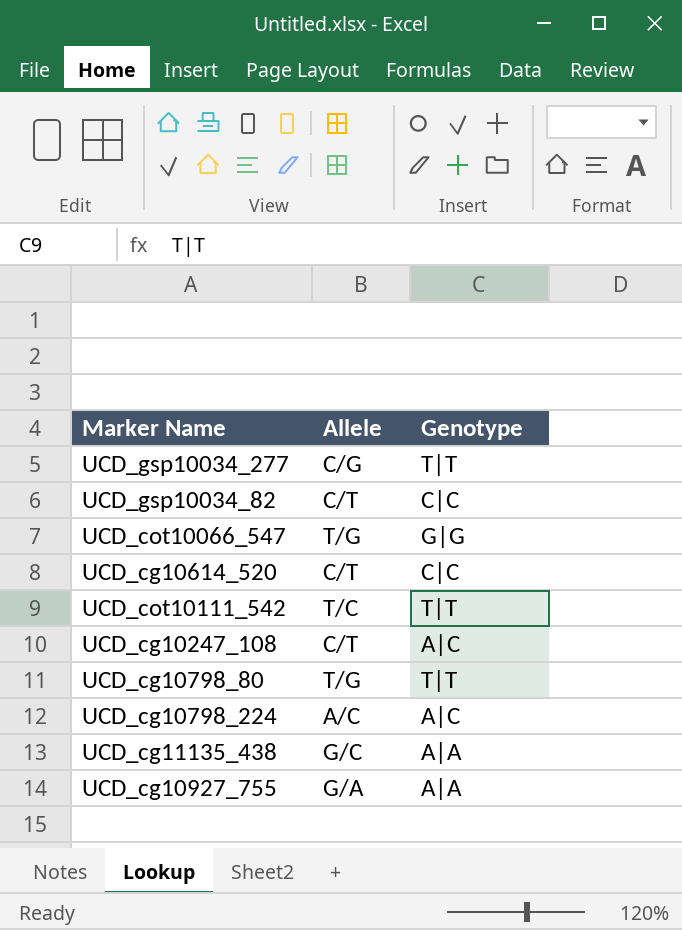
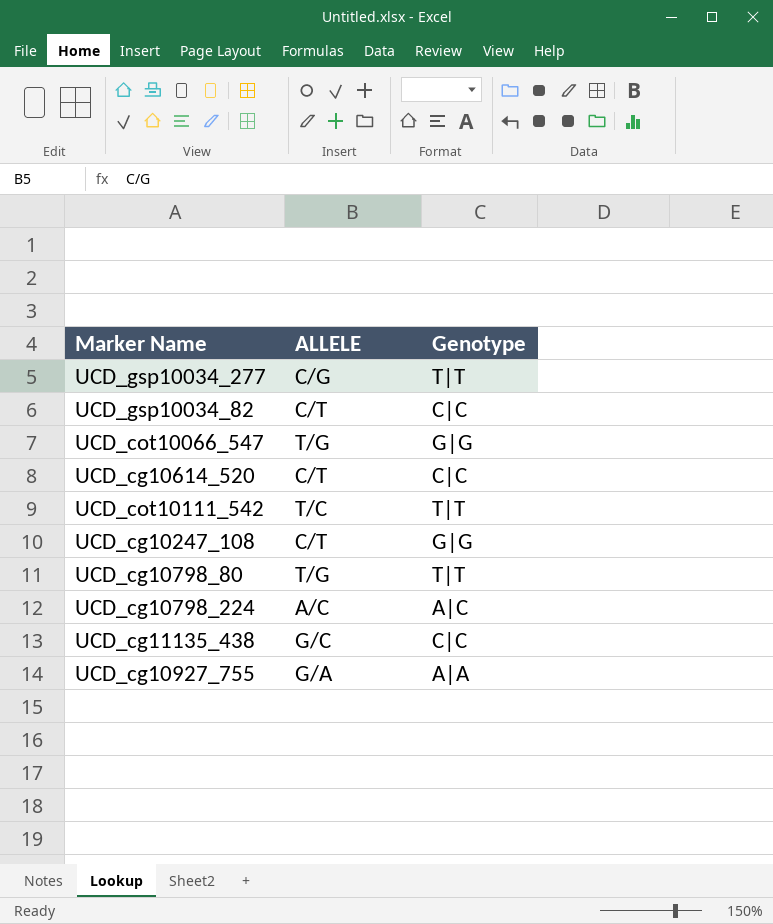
column name: Allele -> ALLELE
UCD_cg10247_108 | Genotype: A|C -> G|G
UCD_cg11135_438 | Genotype: A|A -> C|C

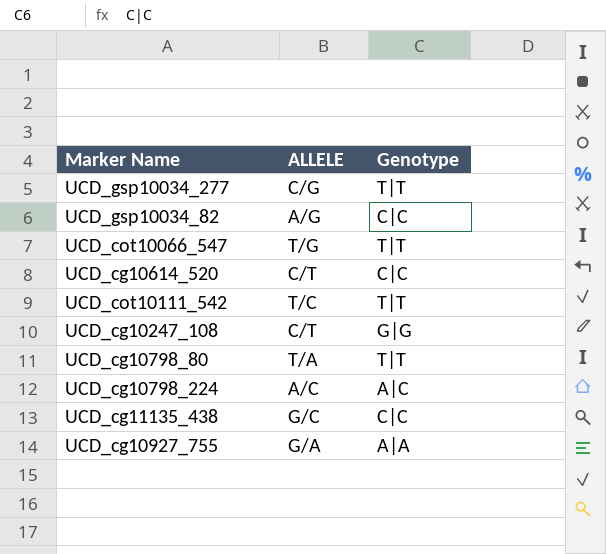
UCD_gsp10034_82 | ALLELE: C/T -> A/G
UCD_cot10066_547 | Genotype: G|G -> T|T
UCD_cg10798_80 | ALLELE: T/G -> T/A

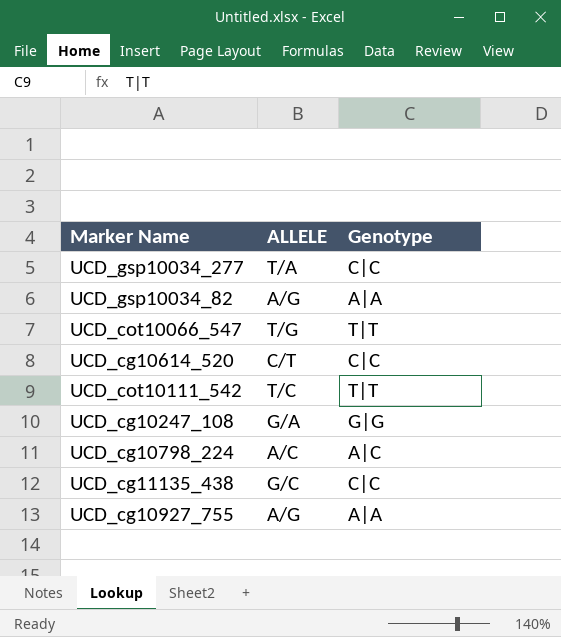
row UCD_cg10798_80: T/A | T|T -> none
UCD_gsp10034_277 | ALLELE: C/G -> T/A
UCD_gsp10034_277 | Genotype: T|T -> C|C
UCD_gsp10034_82 | Genotype: C|C -> A|A
UCD_cg10247_108 | ALLELE: C/T -> G/A
UCD_cg10927_755 | ALLELE: G/A -> A/G

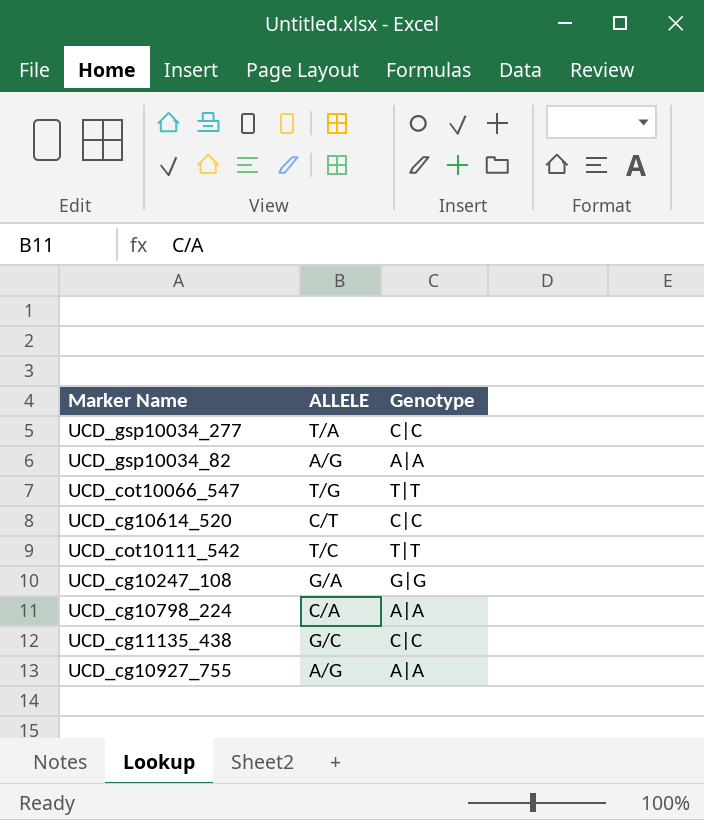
UCD_cg10798_224 | ALLELE: A/C -> C/A
UCD_cg10798_224 | Genotype: A|C -> A|A

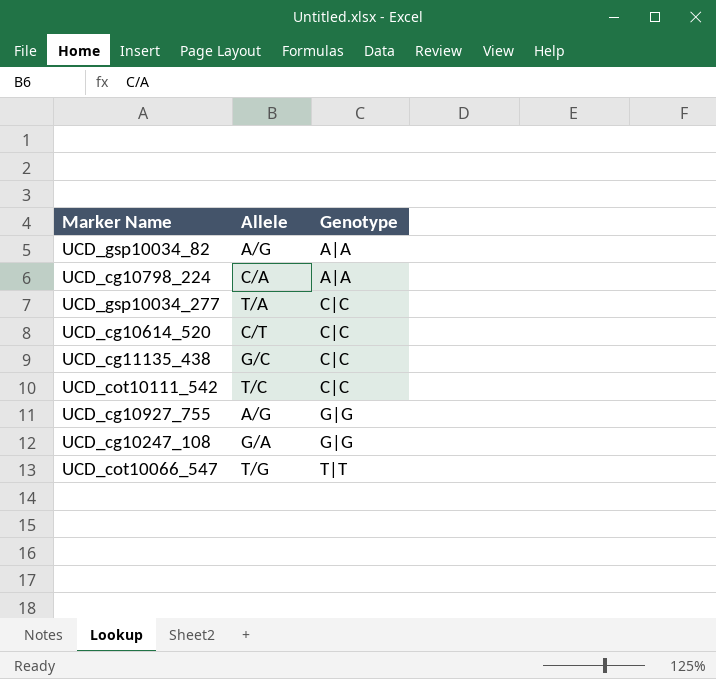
row order: none -> Genotype ascending
column name: ALLELE -> Allele
UCD_cot10111_542 | Genotype: T|T -> C|C
UCD_cg10927_755 | Genotype: A|A -> G|G

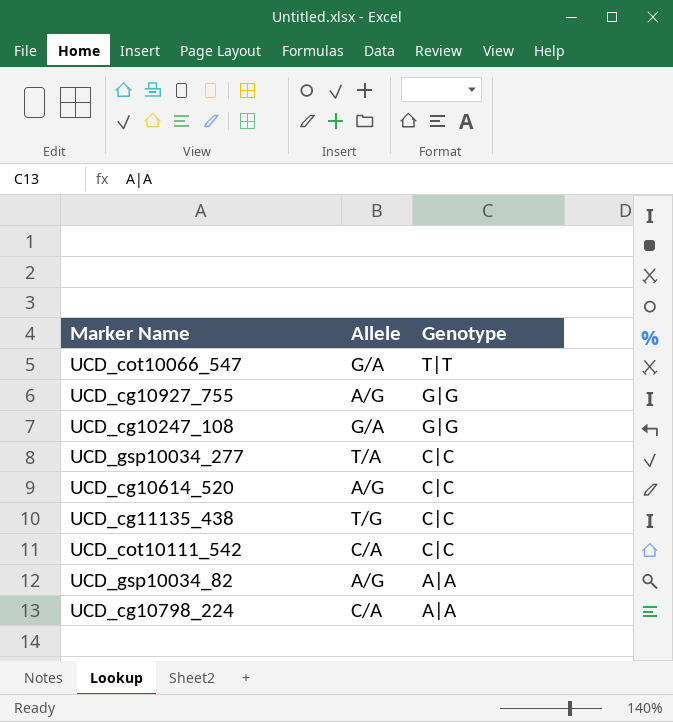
row order: Genotype ascending -> Genotype descending
UCD_cot10066_547 | Allele: T/G -> G/A
UCD_cg10614_520 | Allele: C/T -> A/G
UCD_cg11135_438 | Allele: G/C -> T/G
UCD_cot10111_542 | Allele: T/C -> C/A

